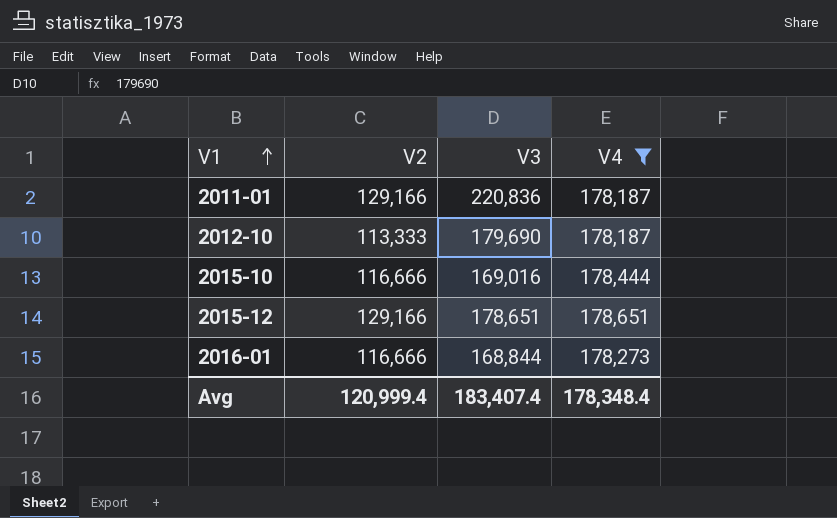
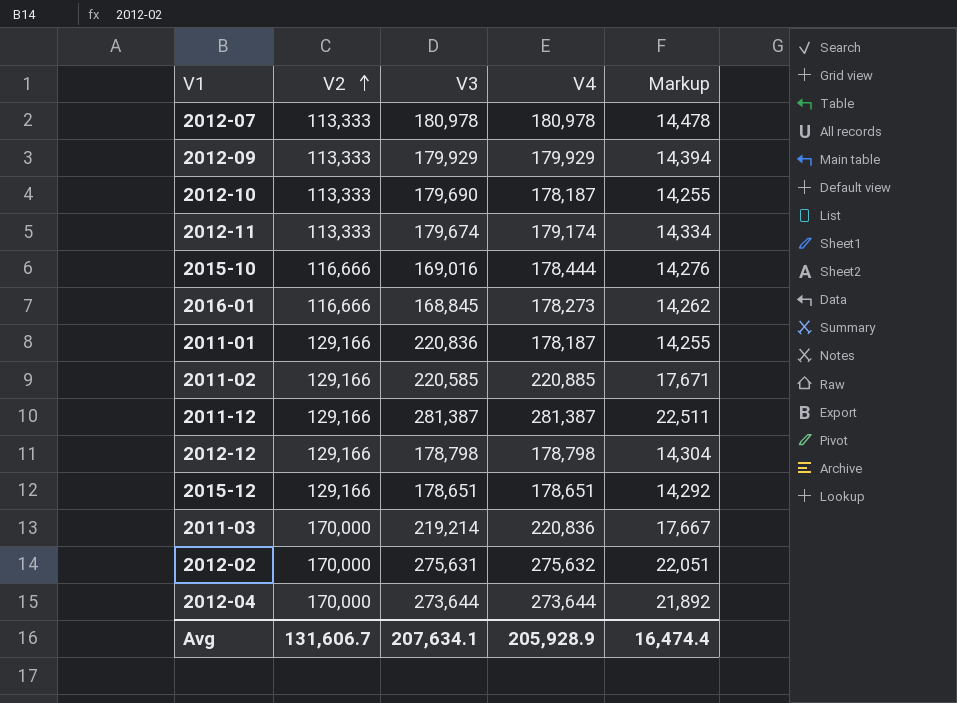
filter: V4 <= 178,651 -> none
row order: V1 ascending -> V2 ascending
column Markup | formula: none -> [V4] * 0.08
2016-01 | V3: 168,844 -> 168,845
Avg | V2: 120,999.4 -> 131,606.7
Avg | V3: 183,407.4 -> 207,634.1
Avg | V4: 178,348.4 -> 205,928.9

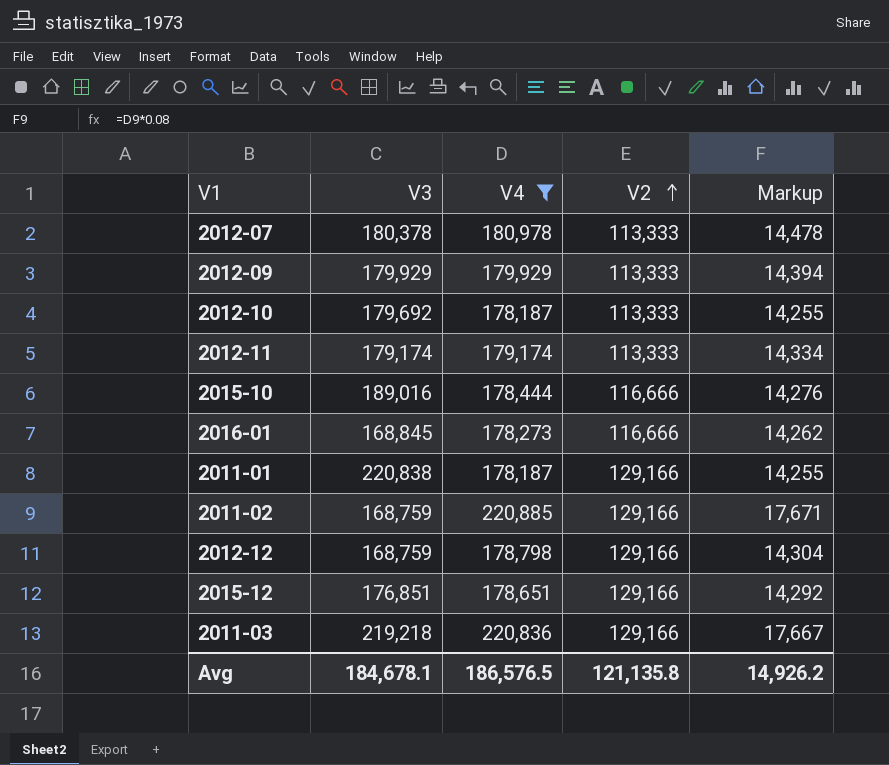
filter: none -> V4 <= 220,885
column V2 | position: 2 -> 4
2012-07 | V3: 180,978 -> 180,378
2012-10 | V3: 179,690 -> 179,692
2012-11 | V3: 179,674 -> 179,174
2015-10 | V3: 169,016 -> 189,016
2011-01 | V3: 220,836 -> 220,838
2011-02 | V3: 220,585 -> 168,759
2012-12 | V3: 178,798 -> 168,759
2015-12 | V3: 178,651 -> 176,851
2011-03 | V3: 219,214 -> 219,218
2011-03 | V2: 170,000 -> 129,166
Avg | V3: 207,634.1 -> 184,678.1
Avg | V4: 205,928.9 -> 186,576.5
Avg | V2: 131,606.7 -> 121,135.8
Avg | Markup: 16,474.4 -> 14,926.2

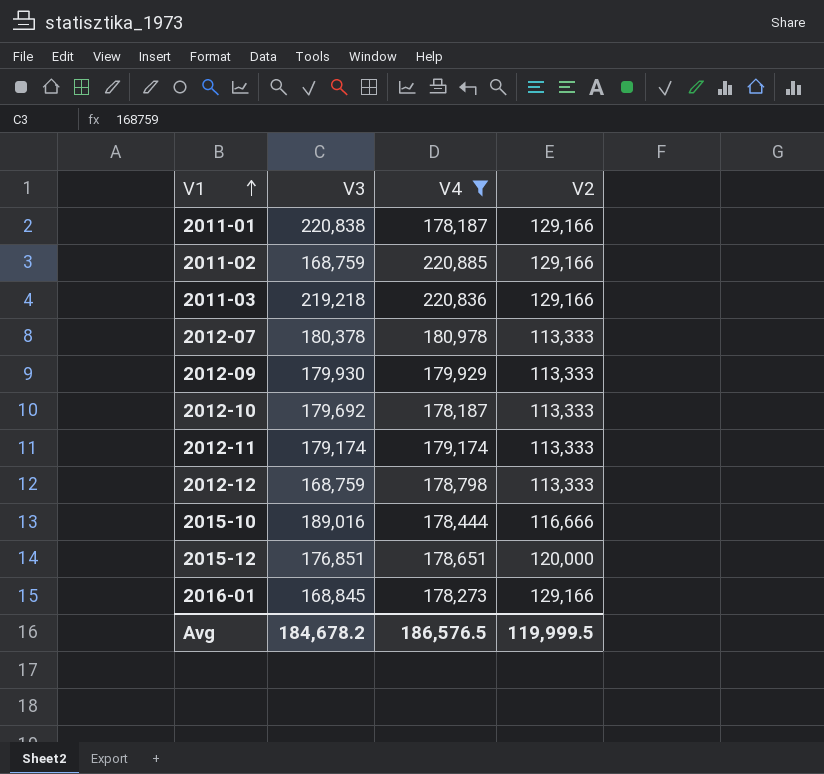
row order: V2 ascending -> V1 ascending
column Markup | formula: [V4] * 0.08 -> none
2012-09 | V3: 179,929 -> 179,930
2012-12 | V2: 129,166 -> 113,333
2015-12 | V2: 129,166 -> 120,000
2016-01 | V2: 116,666 -> 129,166
Avg | V3: 184,678.1 -> 184,678.2
Avg | V2: 121,135.8 -> 119,999.5

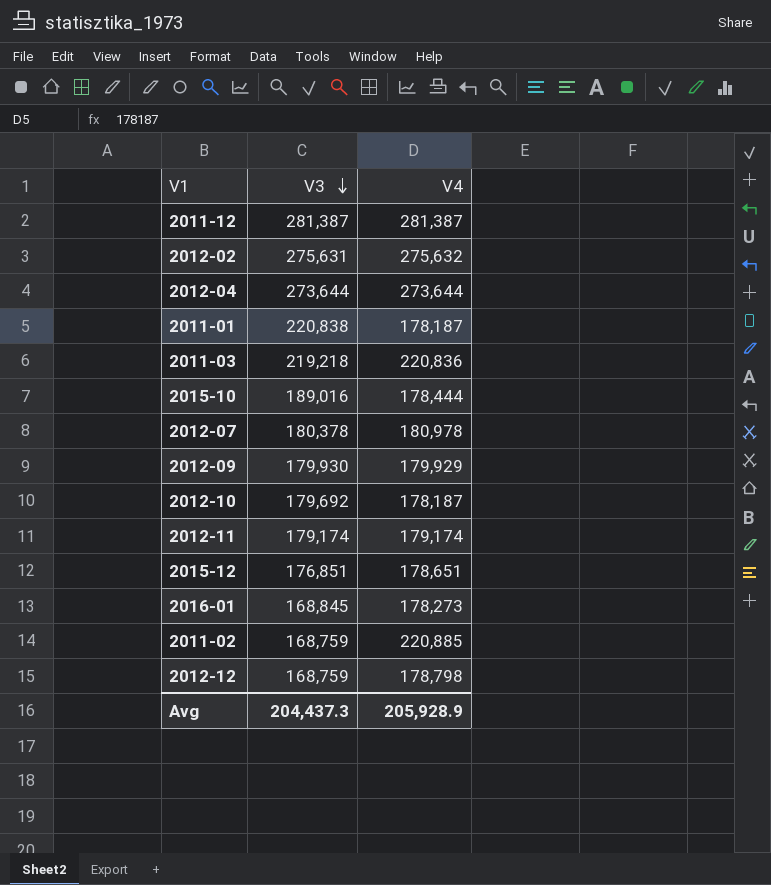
filter: V4 <= 220,885 -> none
row order: V1 ascending -> V3 descending
column V2 | position: 4 -> none
Avg | V3: 184,678.2 -> 204,437.3
Avg | V4: 186,576.5 -> 205,928.9

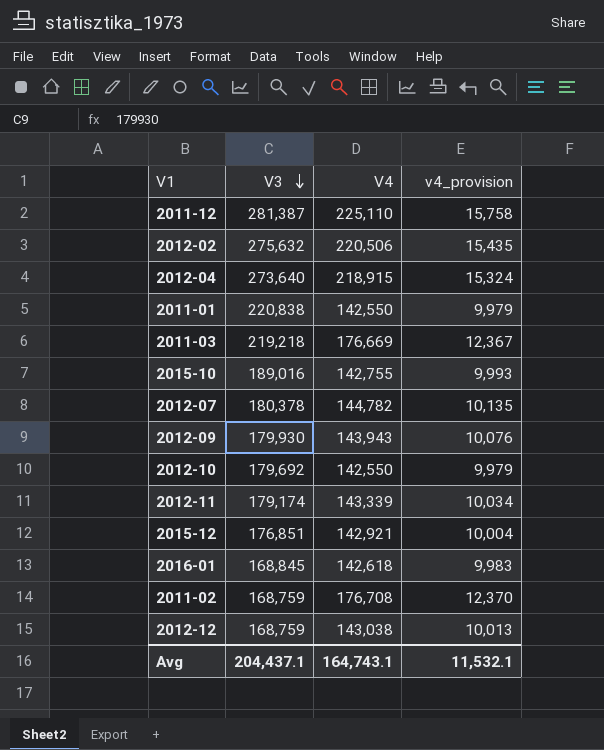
column v4_provision | formula: none -> [V4] * 0.07
2011-12 | V4: 281,387 -> 225,110
2012-02 | V3: 275,631 -> 275,632
2012-02 | V4: 275,632 -> 220,506
2012-04 | V3: 273,644 -> 273,640
2012-04 | V4: 273,644 -> 218,915
2011-01 | V4: 178,187 -> 142,550
2011-03 | V4: 220,836 -> 176,669
2015-10 | V4: 178,444 -> 142,755
2012-07 | V4: 180,978 -> 144,782
2012-09 | V4: 179,929 -> 143,943
2012-10 | V4: 178,187 -> 142,550
2012-11 | V4: 179,174 -> 143,339
2015-12 | V4: 178,651 -> 142,921
2016-01 | V4: 178,273 -> 142,618
2011-02 | V4: 220,885 -> 176,708
2012-12 | V4: 178,798 -> 143,038
Avg | V3: 204,437.3 -> 204,437.1
Avg | V4: 205,928.9 -> 164,743.1

